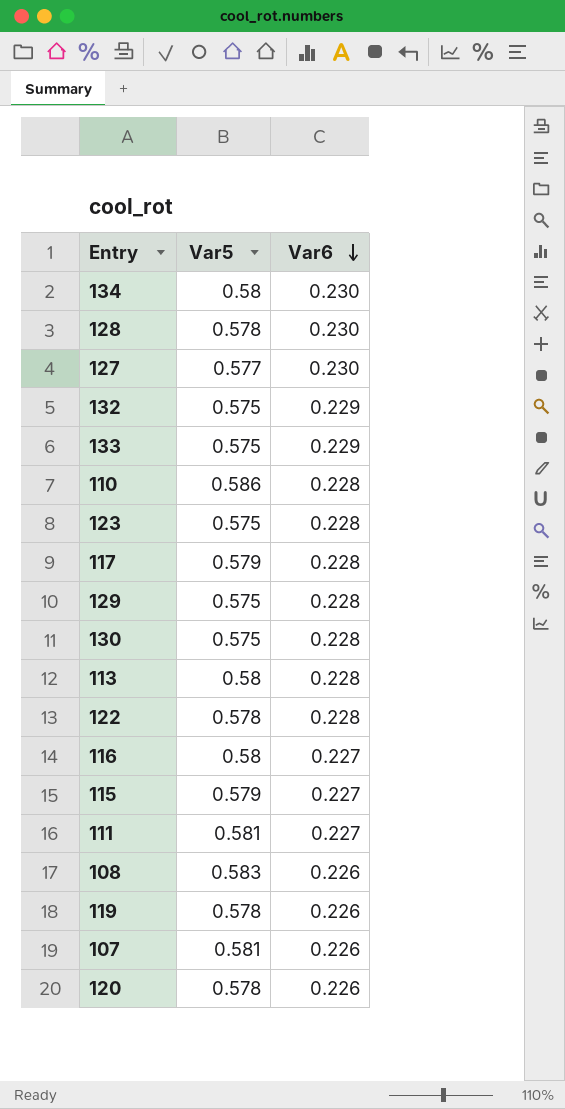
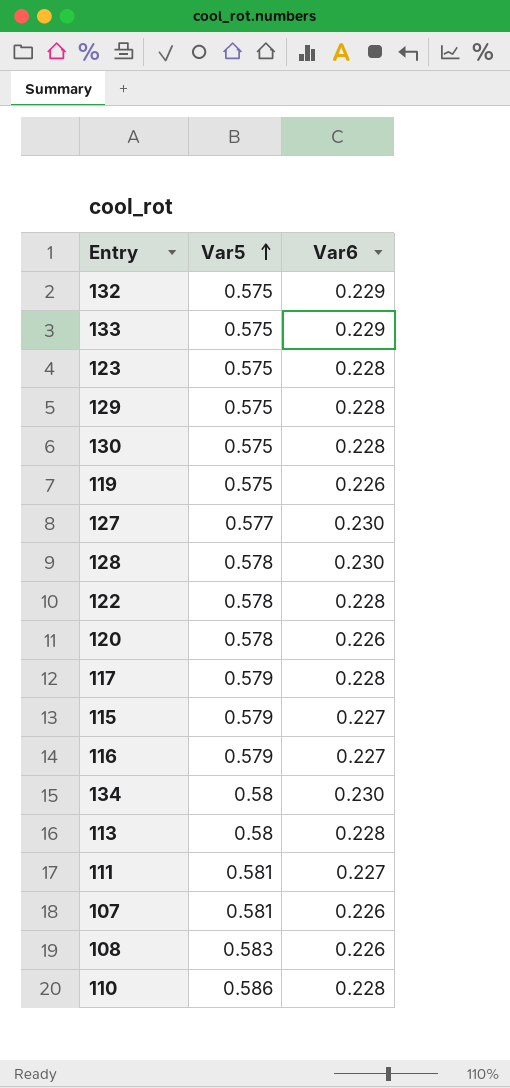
row order: Var6 descending -> Var5 ascending
119 | Var5: 0.578 -> 0.575
116 | Var5: 0.58 -> 0.579

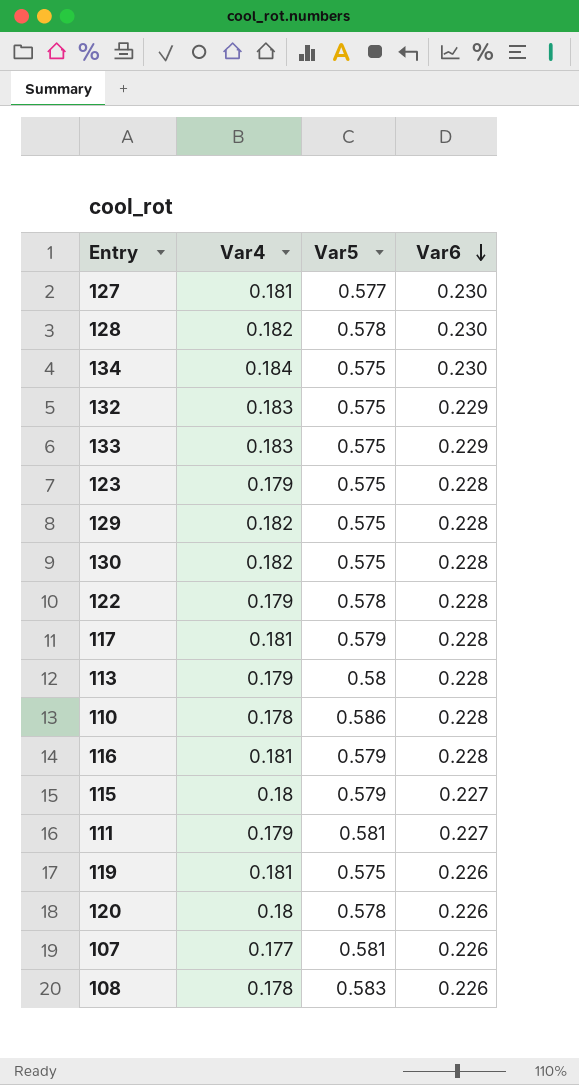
row order: Var5 ascending -> Var6 descending
column Var4 | position: none -> 2
134 | Var5: 0.58 -> 0.575
116 | Var6: 0.227 -> 0.228

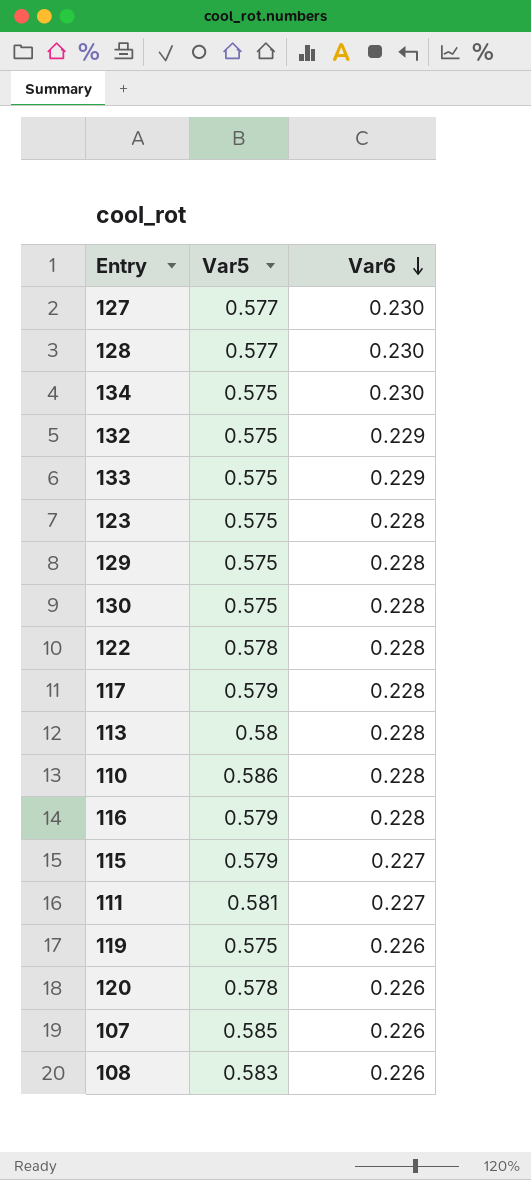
column Var4 | position: 2 -> none
128 | Var5: 0.578 -> 0.577
107 | Var5: 0.581 -> 0.585

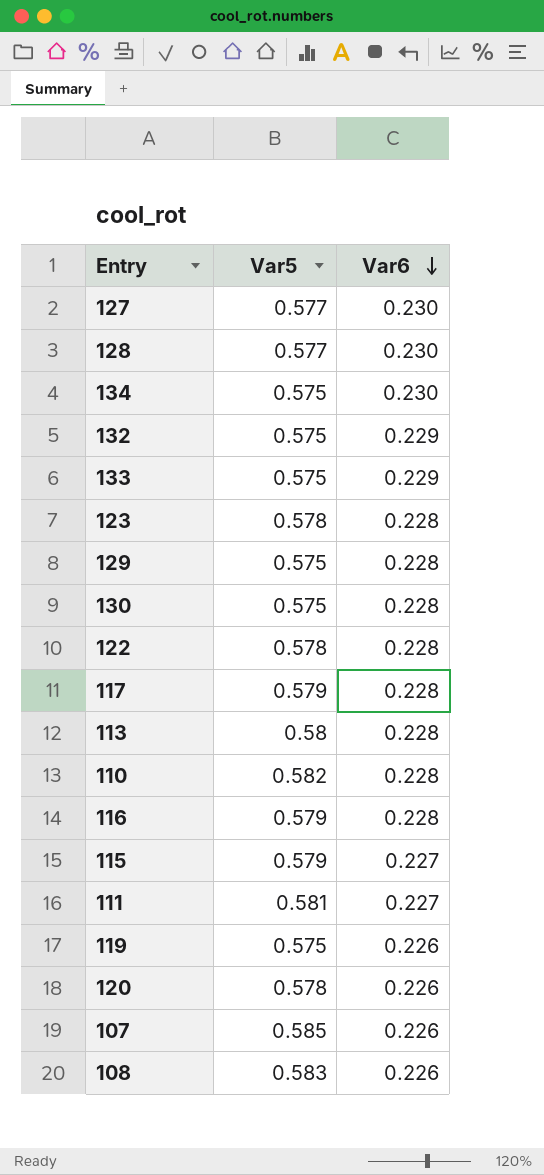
123 | Var5: 0.575 -> 0.578
110 | Var5: 0.586 -> 0.582

